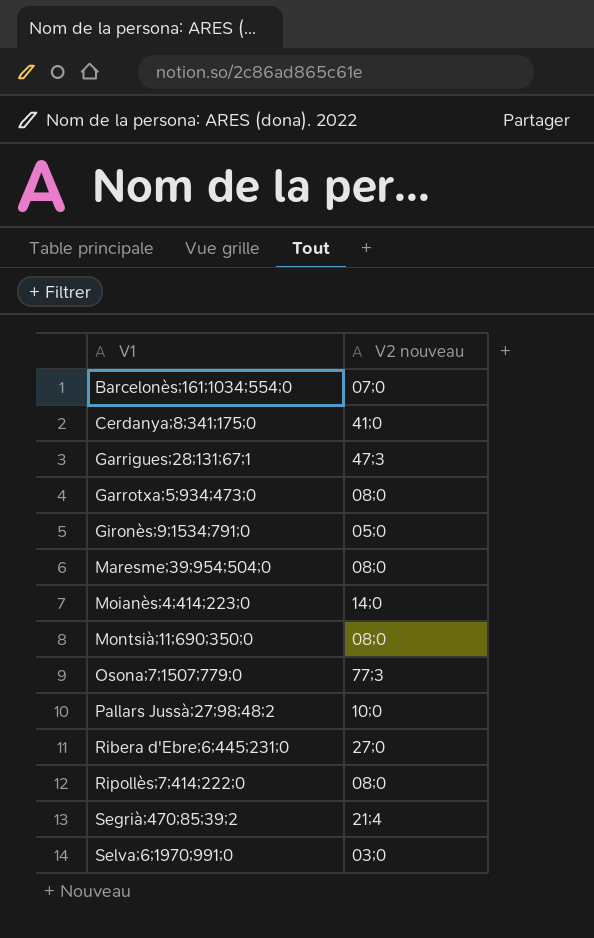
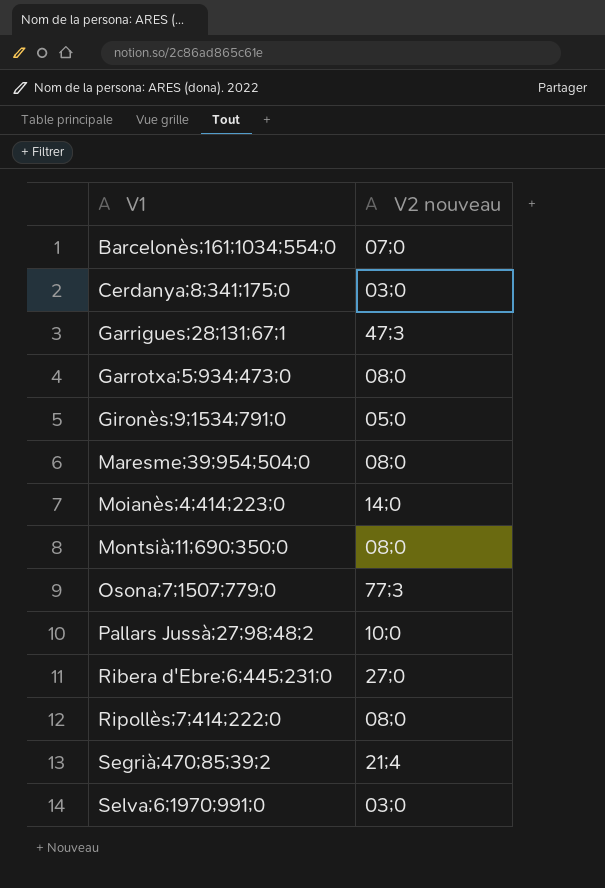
Cerdanya;8;341;175;0 | V2 nouveau: 41;0 -> 03;0

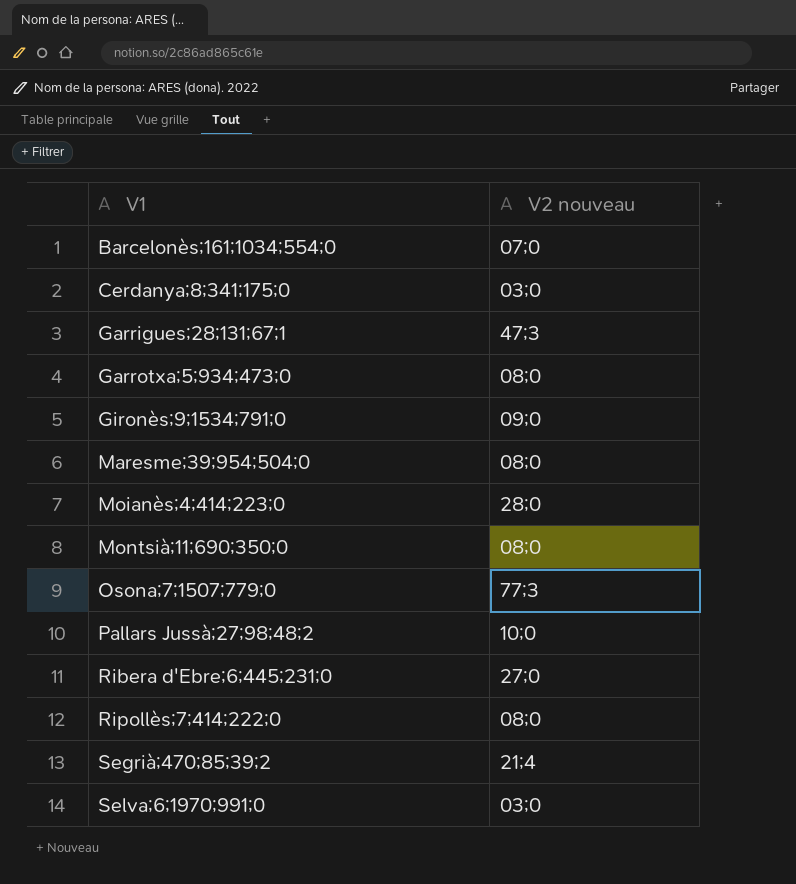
Gironès;9;1534;791;0 | V2 nouveau: 05;0 -> 09;0
Moianès;4;414;223;0 | V2 nouveau: 14;0 -> 28;0

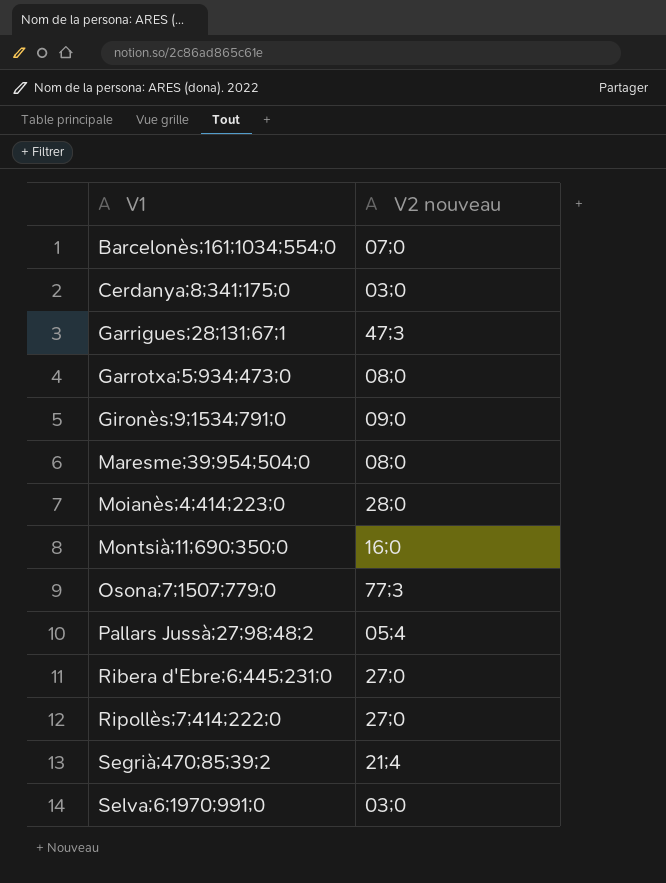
Montsià;11;690;350;0 | V2 nouveau: 08;0 -> 16;0
Pallars Jussà;27;98;48;2 | V2 nouveau: 10;0 -> 05;4
Ripollès;7;414;222;0 | V2 nouveau: 08;0 -> 27;0

